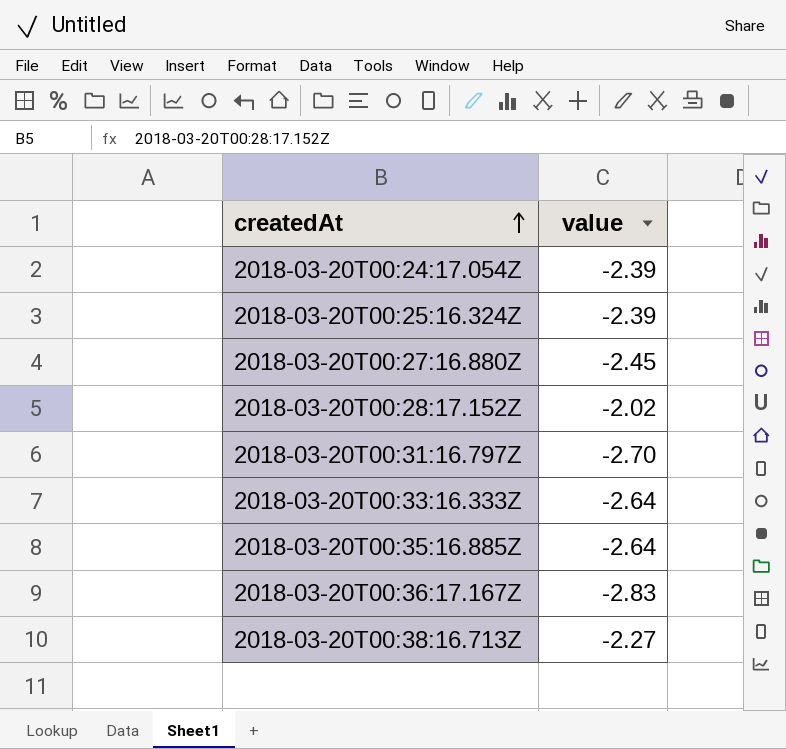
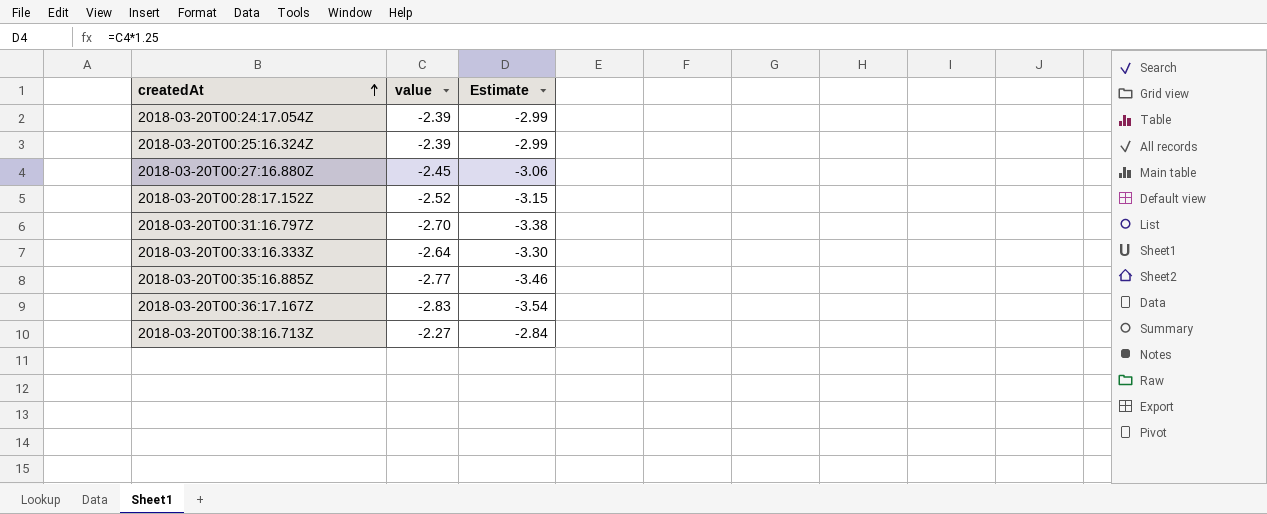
column Estimate | formula: none -> [value] * 1.25
2018-03-20T00:28:17.152Z | value: -2.02 -> -2.52
2018-03-20T00:35:16.885Z | value: -2.64 -> -2.77

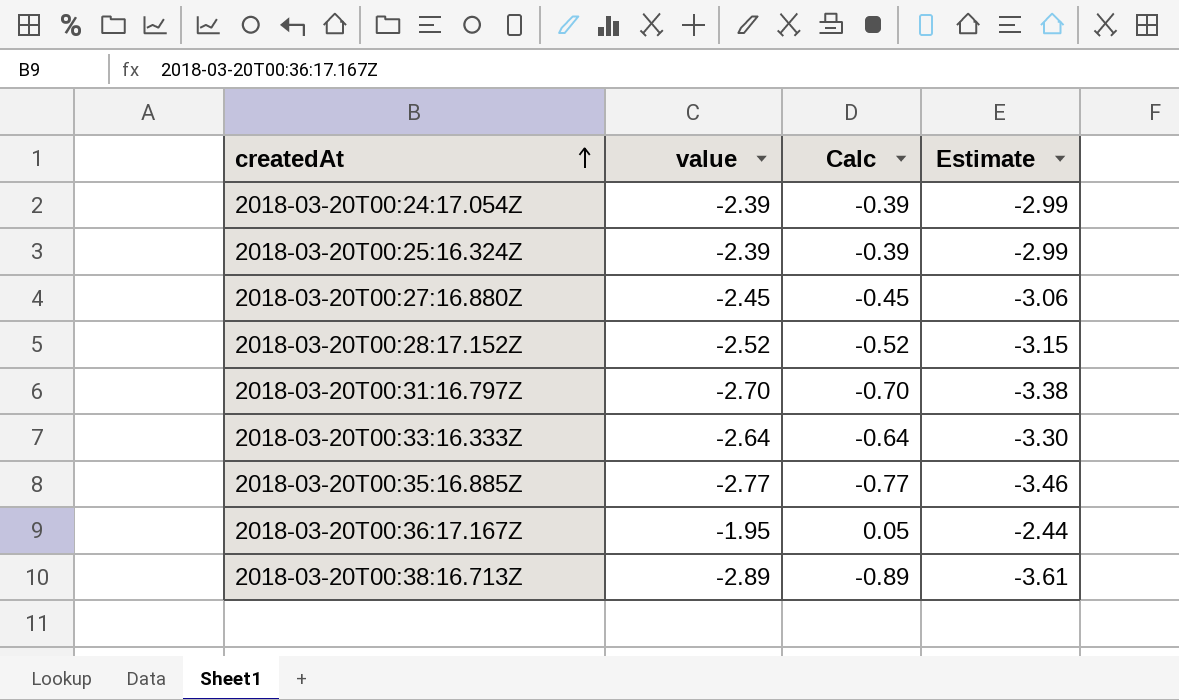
column Calc | formula: none -> [value] + 2
2018-03-20T00:36:17.167Z | value: -2.83 -> -1.95
2018-03-20T00:36:17.167Z | Estimate: -3.54 -> -2.44
2018-03-20T00:38:16.713Z | value: -2.27 -> -2.89
2018-03-20T00:38:16.713Z | Estimate: -2.84 -> -3.61

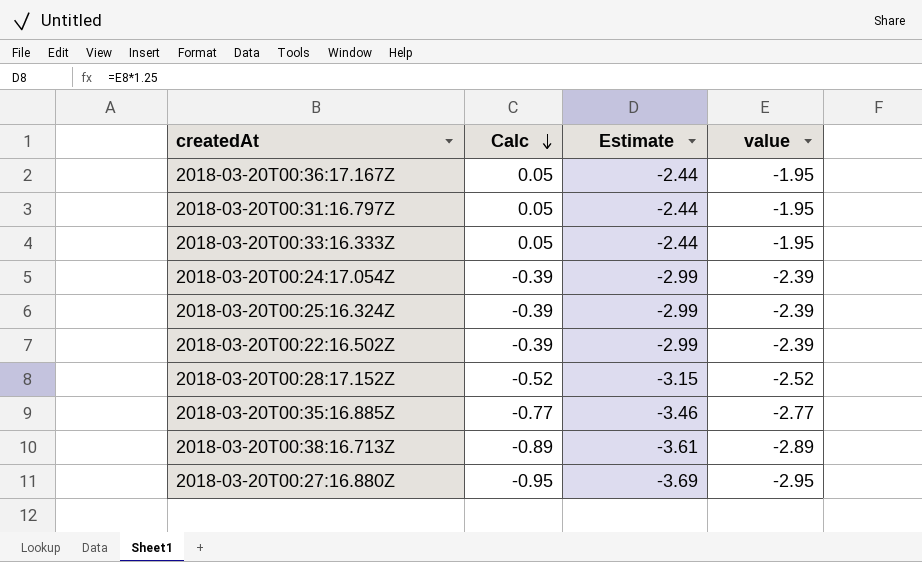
row order: createdAt ascending -> Calc descending
column value | position: 2 -> 4
2018-03-20T00:31:16.797Z | Calc: -0.70 -> 0.05
2018-03-20T00:31:16.797Z | Estimate: -3.38 -> -2.44
2018-03-20T00:31:16.797Z | value: -2.70 -> -1.95
2018-03-20T00:33:16.333Z | Calc: -0.64 -> 0.05
2018-03-20T00:33:16.333Z | Estimate: -3.30 -> -2.44
2018-03-20T00:33:16.333Z | value: -2.64 -> -1.95
row 2018-03-20T00:22:16.502Z: none -> -0.39 | -2.99 | -2.39
2018-03-20T00:27:16.880Z | Calc: -0.45 -> -0.95
2018-03-20T00:27:16.880Z | Estimate: -3.06 -> -3.69
2018-03-20T00:27:16.880Z | value: -2.45 -> -2.95

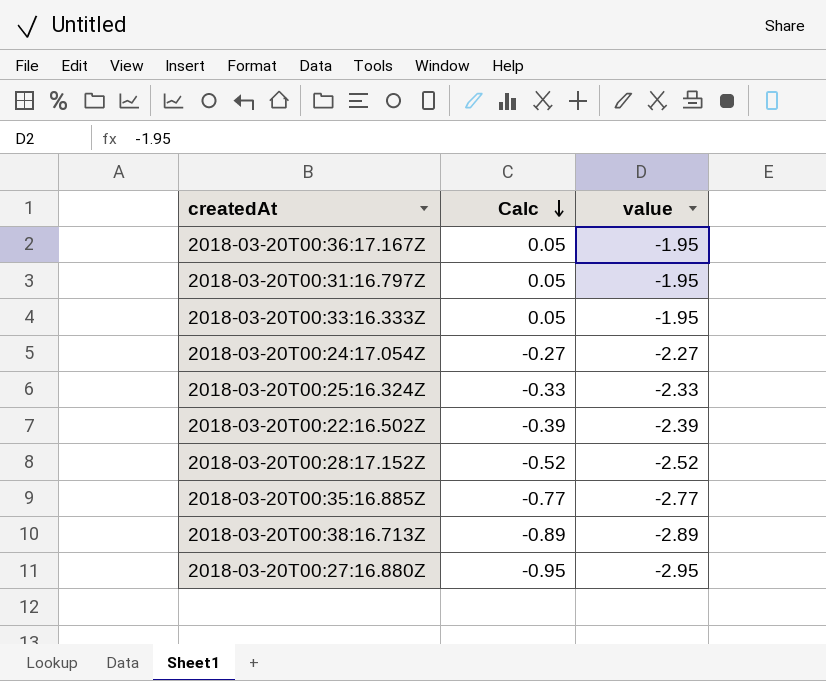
column Estimate | formula: [value] * 1.25 -> none
2018-03-20T00:24:17.054Z | Calc: -0.39 -> -0.27
2018-03-20T00:24:17.054Z | value: -2.39 -> -2.27
2018-03-20T00:25:16.324Z | Calc: -0.39 -> -0.33
2018-03-20T00:25:16.324Z | value: -2.39 -> -2.33

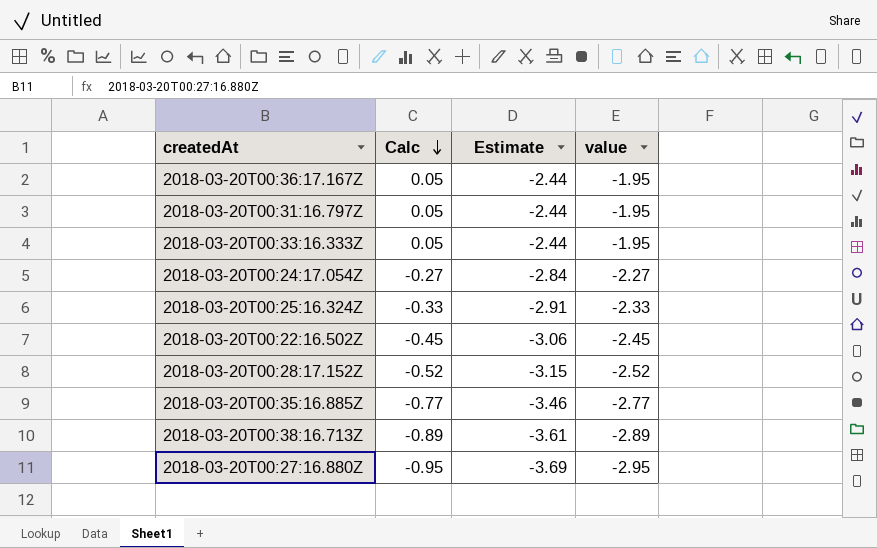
column Estimate | formula: none -> [value] * 1.25
2018-03-20T00:22:16.502Z | Calc: -0.39 -> -0.45
2018-03-20T00:22:16.502Z | value: -2.39 -> -2.45

